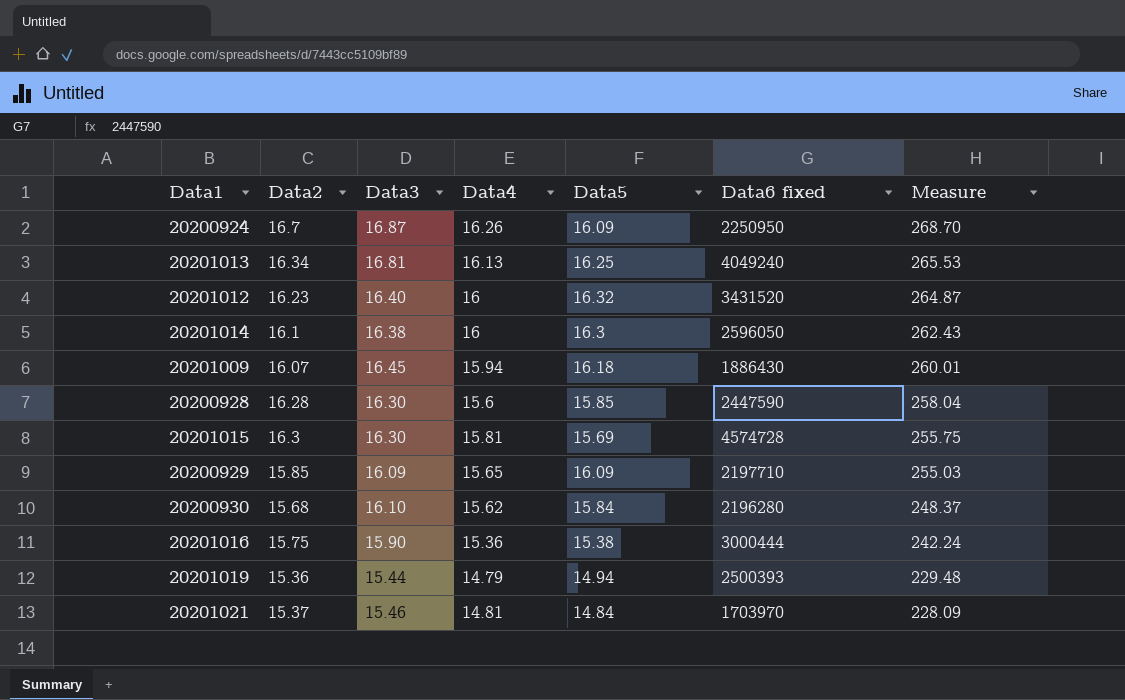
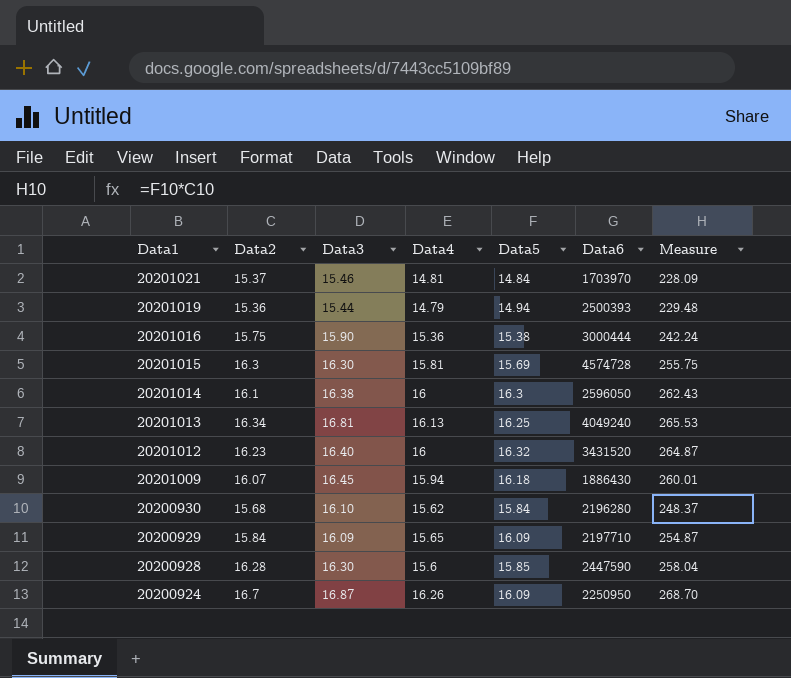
row order: Measure descending -> Data1 descending
column name: Data6 fixed -> Data6
20200929 | Data2: 15.85 -> 15.84
20200929 | Measure: 255.03 -> 254.87

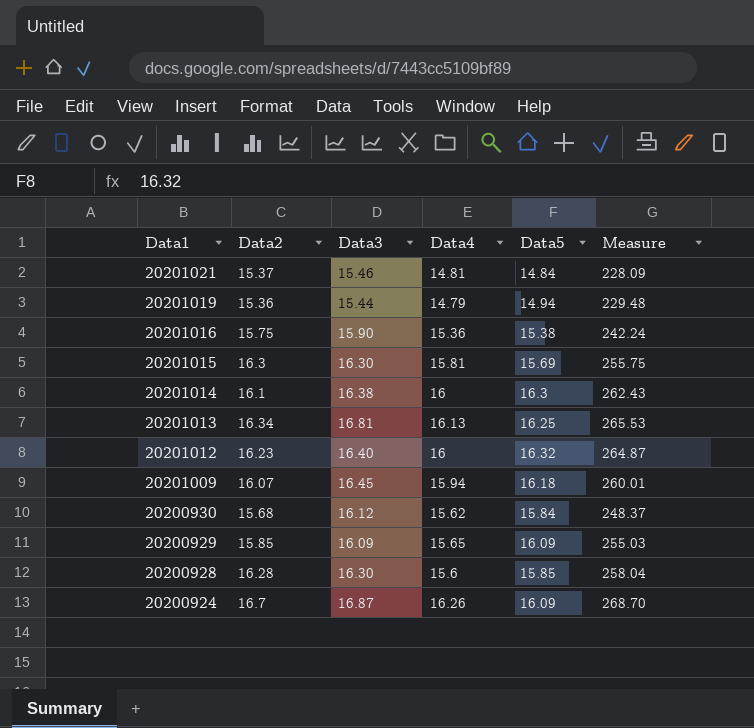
column Data6 | position: 6 -> none
20200930 | Data3: 16.10 -> 16.12
20200929 | Data2: 15.84 -> 15.85
20200929 | Measure: 254.87 -> 255.03

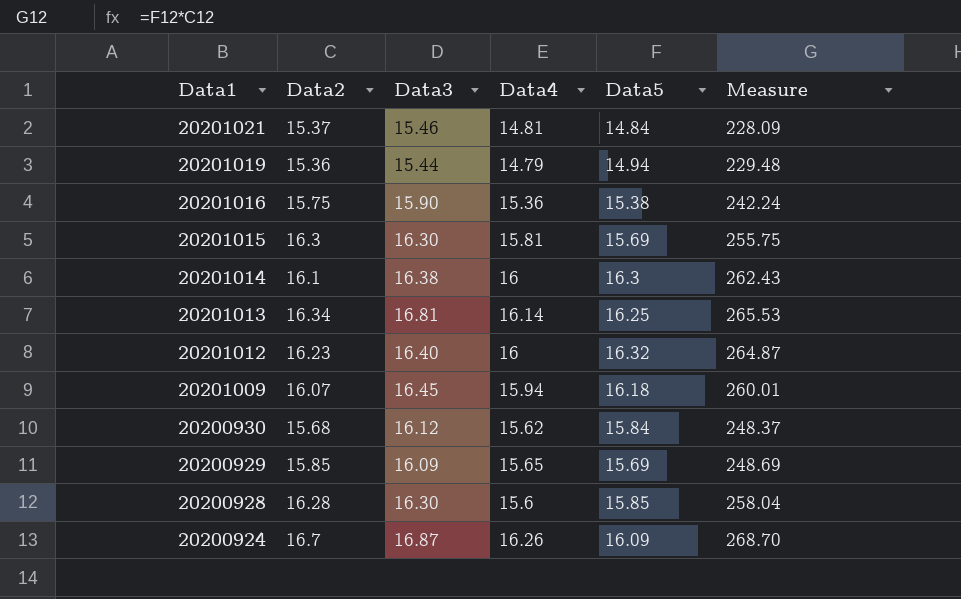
20201013 | Data4: 16.13 -> 16.14
20200929 | Data5: 16.09 -> 15.69
20200929 | Measure: 255.03 -> 248.69

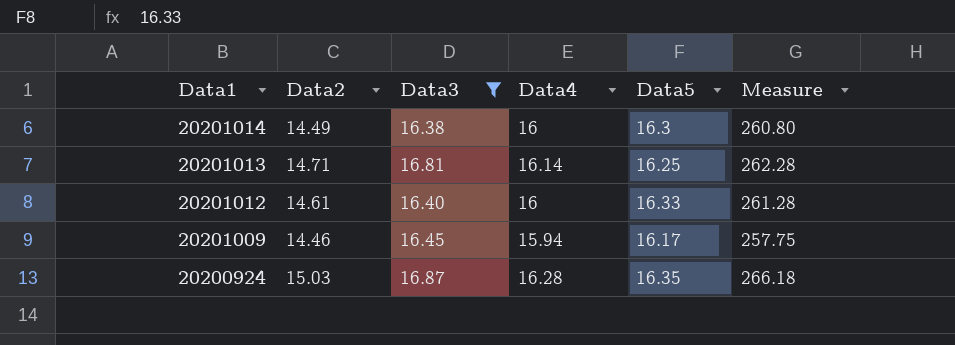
filter: none -> Data3 >= 16.38
column Measure | formula: [Data2] * [Data5] -> [Data4] * [Data5]
20201014 | Data2: 16.1 -> 14.49
20201013 | Data2: 16.34 -> 14.71
20201012 | Data2: 16.23 -> 14.61
20201012 | Data5: 16.32 -> 16.33
20201009 | Data2: 16.07 -> 14.46
20201009 | Data5: 16.18 -> 16.17
20200924 | Data2: 16.7 -> 15.03
20200924 | Data4: 16.26 -> 16.28
20200924 | Data5: 16.09 -> 16.35

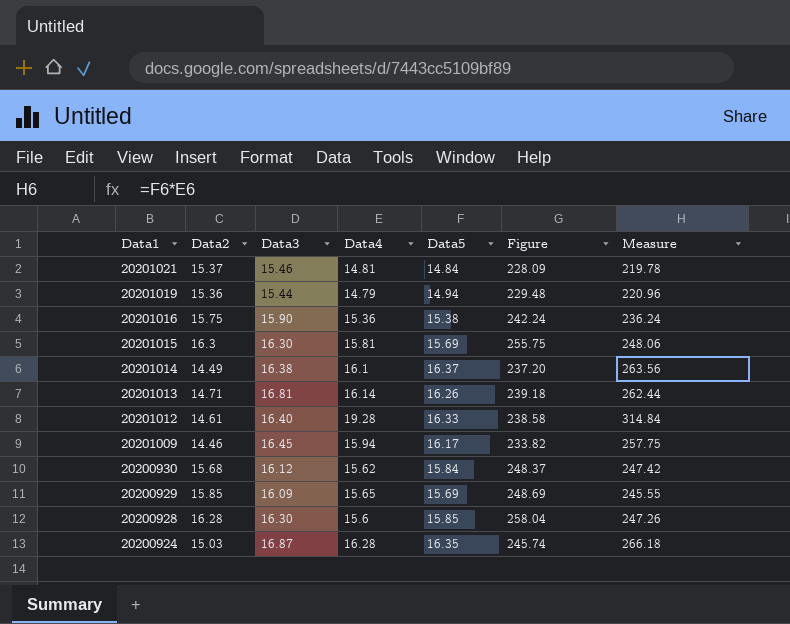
filter: Data3 >= 16.38 -> none
column Figure | formula: none -> [Data2] * [Data5]
20201014 | Data4: 16 -> 16.1
20201014 | Data5: 16.3 -> 16.37
20201014 | Measure: 260.80 -> 263.56
20201013 | Data5: 16.25 -> 16.26
20201013 | Measure: 262.28 -> 262.44
20201012 | Data4: 16 -> 19.28
20201012 | Measure: 261.28 -> 314.84

